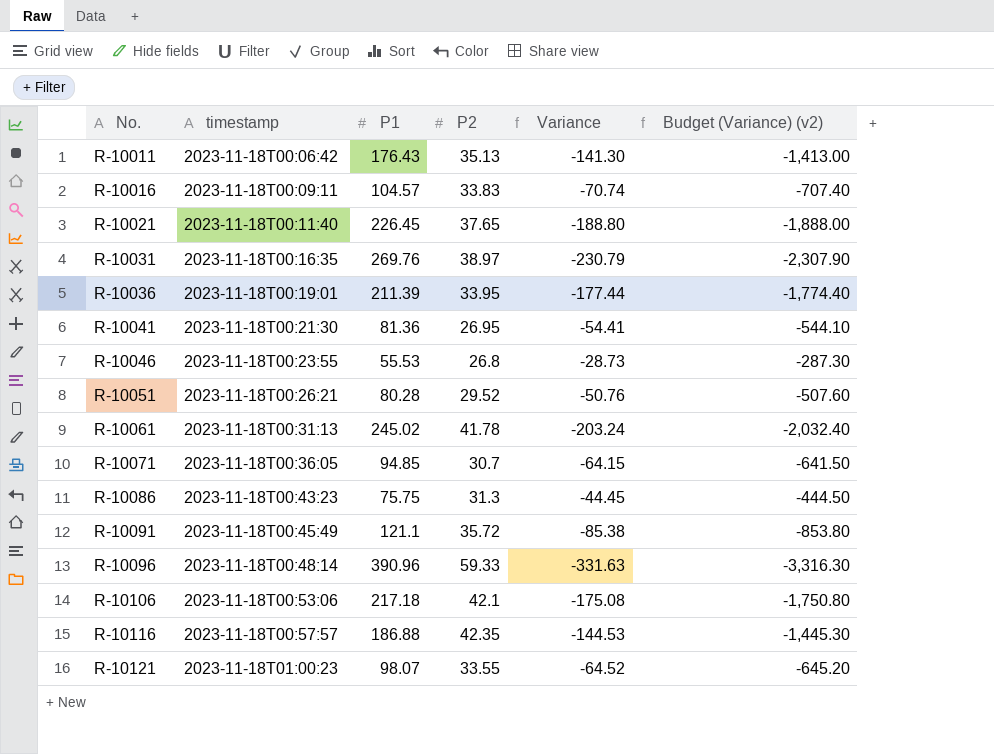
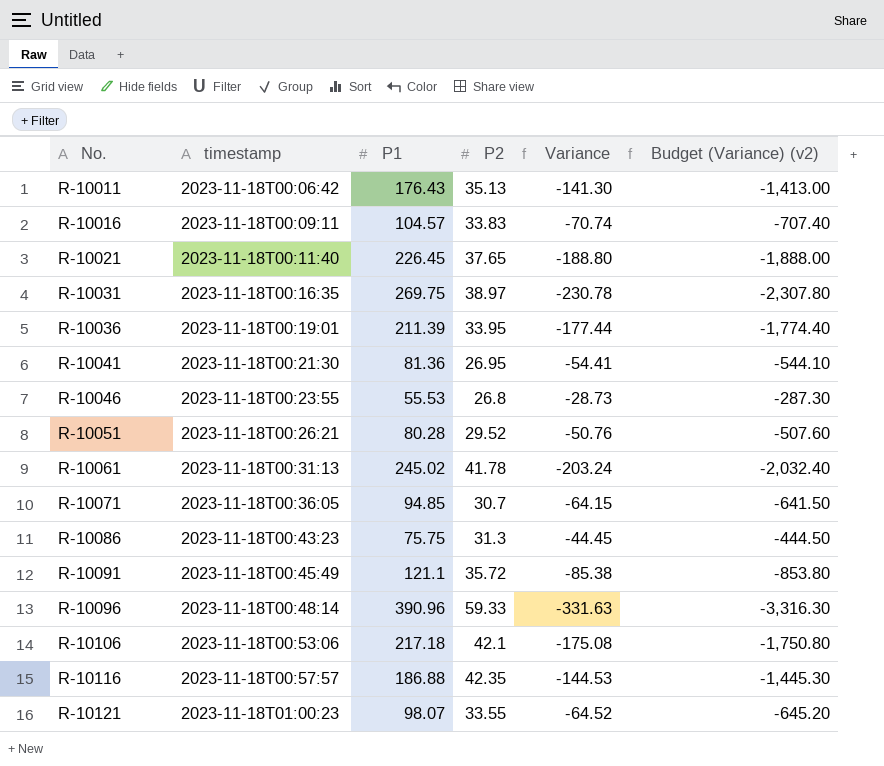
R-10031 | P1: 269.76 -> 269.75
R-10031 | Variance: -230.79 -> -230.78
R-10031 | Budget (Variance) (v2): -2,307.90 -> -2,307.80

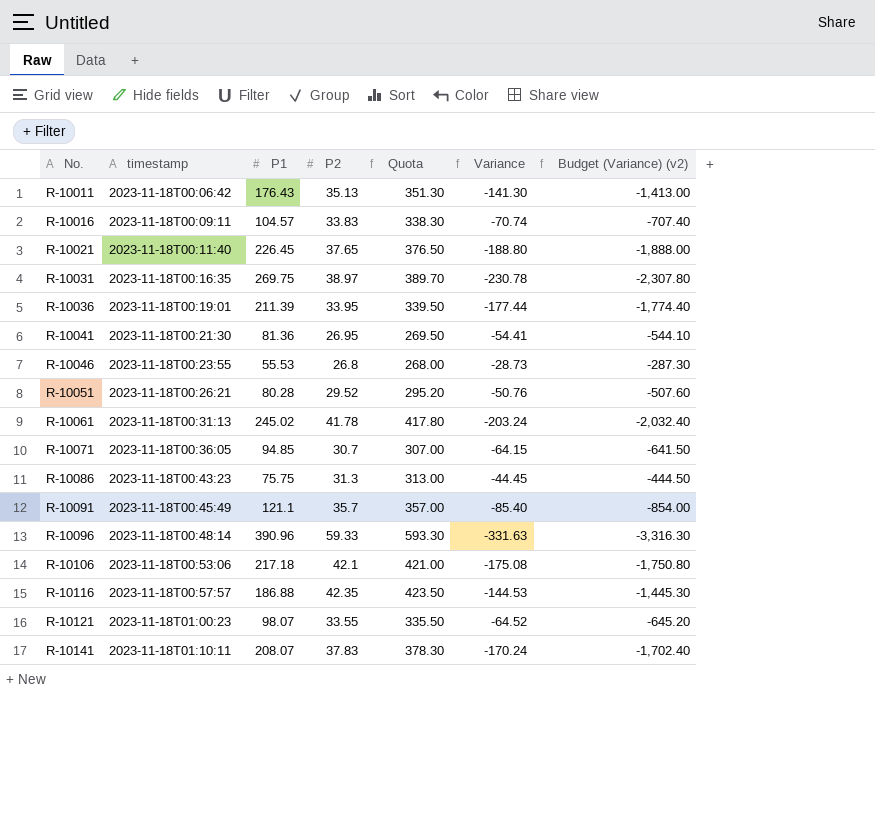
column Quota | formula: none -> [P2] * 10
R-10091 | P2: 35.72 -> 35.7
R-10091 | Variance: -85.38 -> -85.40
R-10091 | Budget (Variance) (v2): -853.80 -> -854.00
row R-10141: none -> 2023-11-18T01:10:11 | 208.07 | 37.83 | 378.30 | -170.24 | -1,702.40

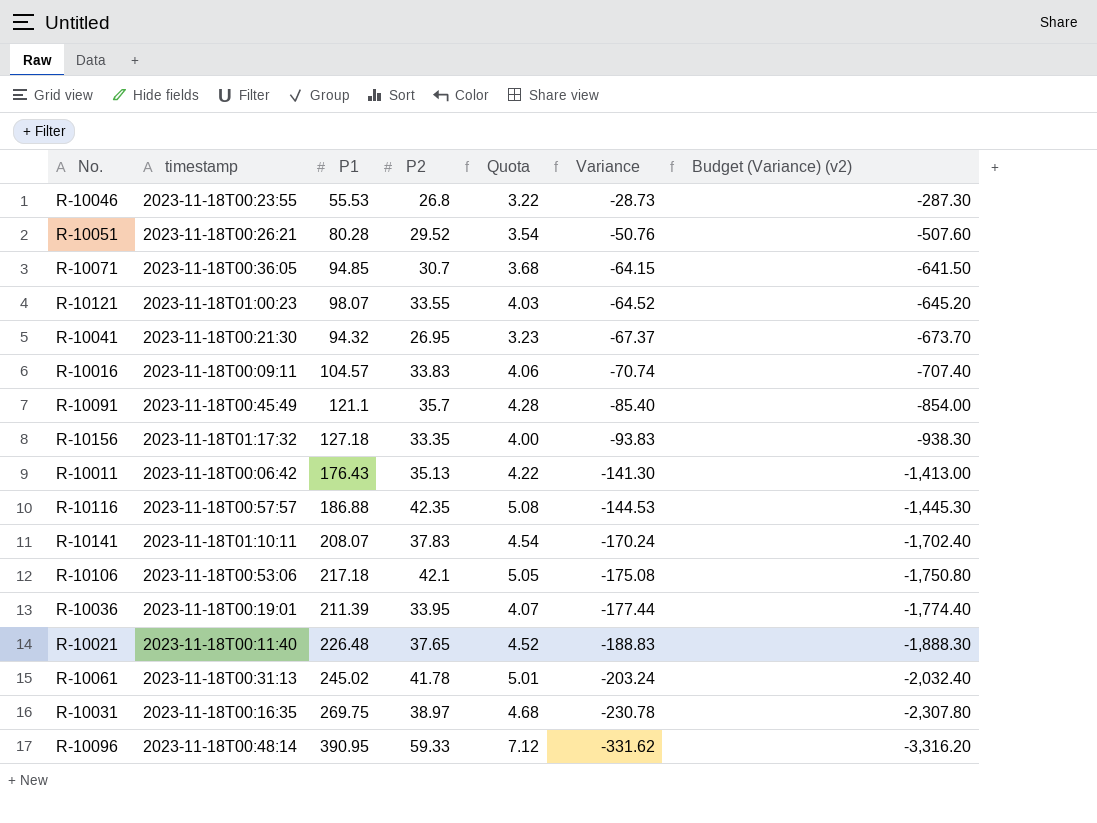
row order: No. ascending -> Variance descending
column Quota | formula: [P2] * 10 -> [P2] * 0.12
row R-10086: 2023-11-18T00:43:23 | 75.75 | 31.3 | 313.00 | -44.45 | -444.50 -> none
R-10041 | P1: 81.36 -> 94.32
R-10041 | Variance: -54.41 -> -67.37
R-10041 | Budget (Variance) (v2): -544.10 -> -673.70
row R-10156: none -> 2023-11-18T01:17:32 | 127.18 | 33.35 | 4.00 | -93.83 | -938.30
R-10021 | P1: 226.45 -> 226.48
R-10021 | Variance: -188.80 -> -188.83
R-10021 | Budget (Variance) (v2): -1,888.00 -> -1,888.30
R-10096 | P1: 390.96 -> 390.95
R-10096 | Variance: -331.63 -> -331.62
R-10096 | Budget (Variance) (v2): -3,316.30 -> -3,316.20

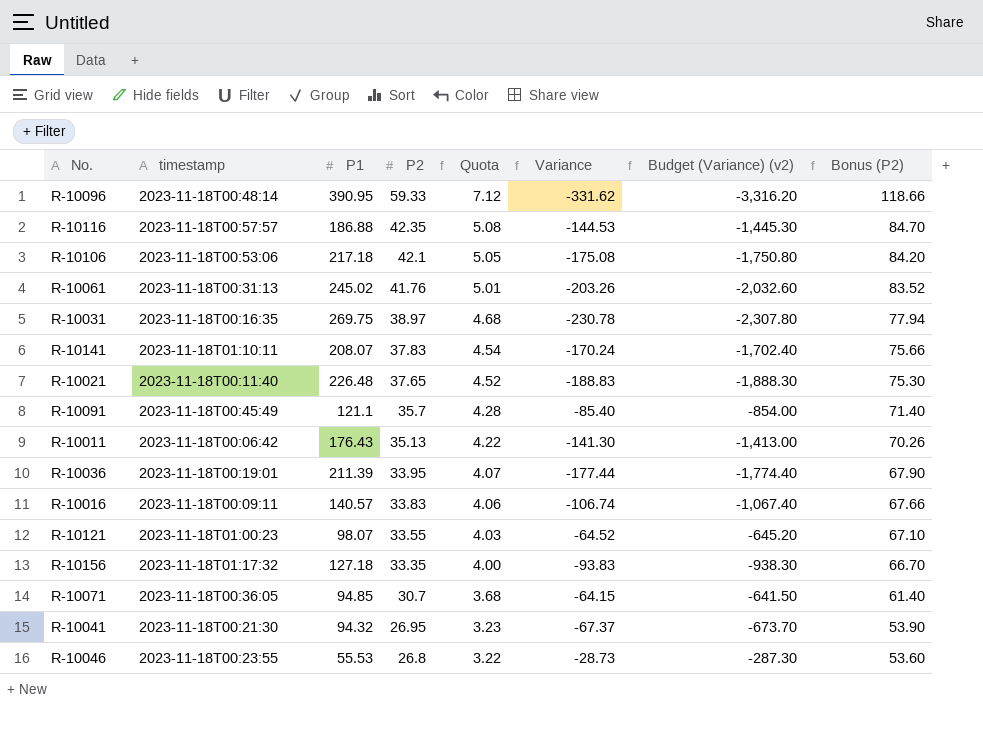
row order: Variance descending -> P2 descending
column Bonus (P2) | formula: none -> [P2] * 2
row R-10051: 2023-11-18T00:26:21 | 80.28 | 29.52 | 3.54 | -50.76 | -507.60 -> none
R-10061 | P2: 41.78 -> 41.76
R-10061 | Variance: -203.24 -> -203.26
R-10061 | Budget (Variance) (v2): -2,032.40 -> -2,032.60
R-10016 | P1: 104.57 -> 140.57
R-10016 | Variance: -70.74 -> -106.74
R-10016 | Budget (Variance) (v2): -707.40 -> -1,067.40

